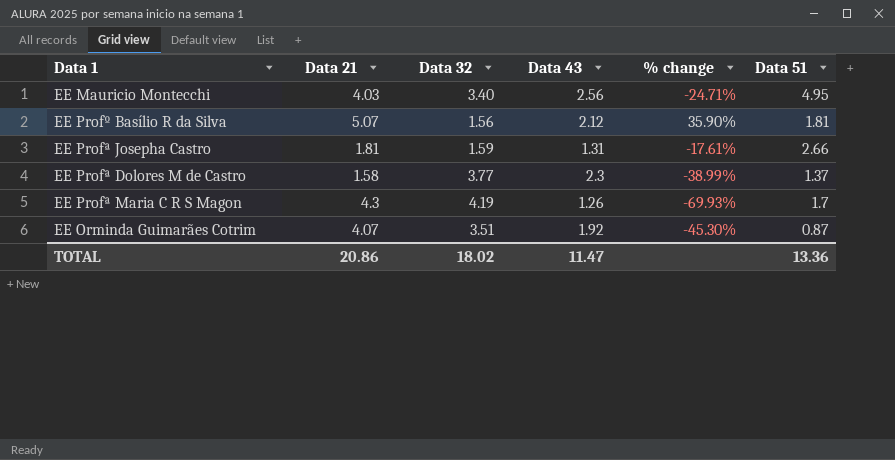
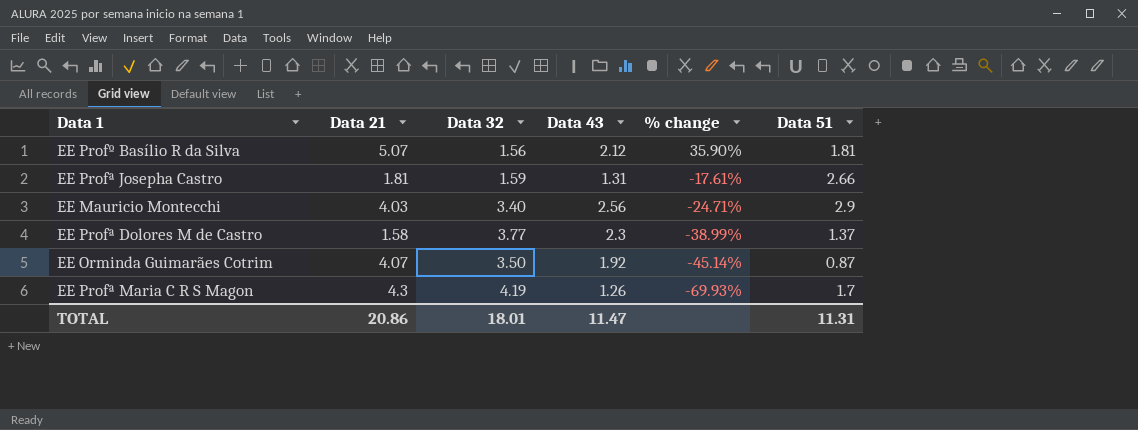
row order: none -> % change descending
EE Mauricio Montecchi | Data 51: 4.95 -> 2.9
EE Orminda Guimarães Cotrim | Data 32: 3.51 -> 3.50
EE Orminda Guimarães Cotrim | % change: -45.30% -> -45.14%
TOTAL | Data 32: 18.02 -> 18.01
TOTAL | Data 51: 13.36 -> 11.31

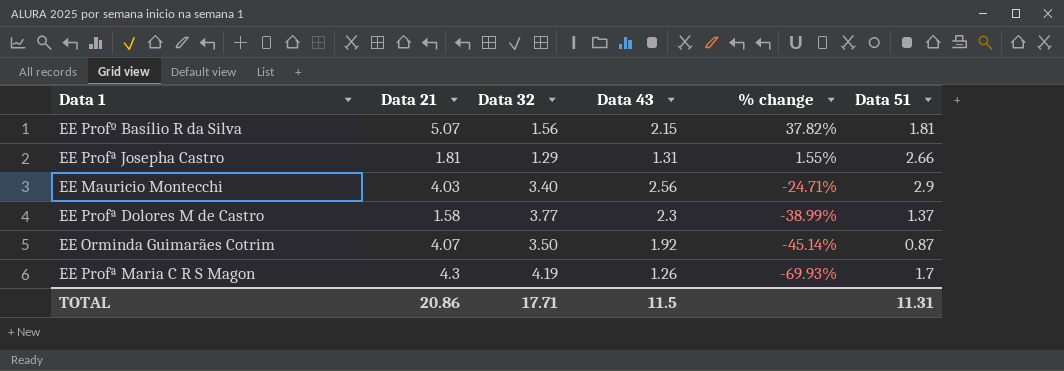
EE Profº Basílio R da Silva | Data 43: 2.12 -> 2.15
EE Profº Basílio R da Silva | % change: 35.90% -> 37.82%
EE Profª Josepha Castro | Data 32: 1.59 -> 1.29
EE Profª Josepha Castro | % change: -17.61% -> 1.55%
TOTAL | Data 32: 18.01 -> 17.71
TOTAL | Data 43: 11.47 -> 11.5

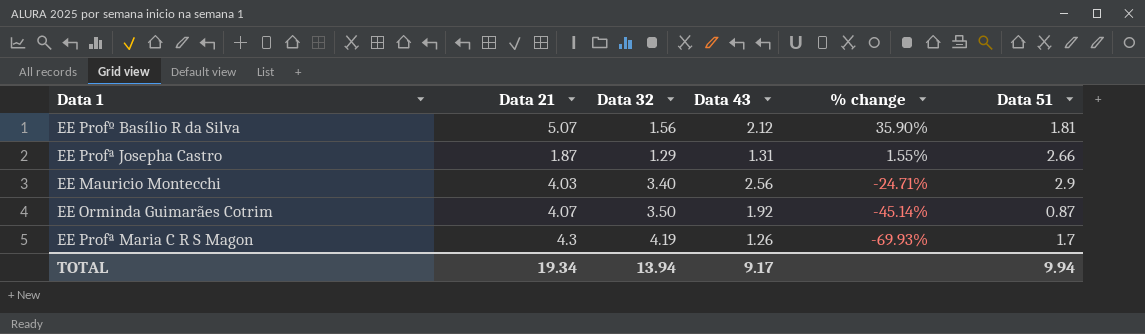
row EE Profª Dolores M de Castro: 1.58 | 3.77 | 2.3 | -38.99% | 1.37 -> none
EE Profº Basílio R da Silva | Data 43: 2.15 -> 2.12
EE Profº Basílio R da Silva | % change: 37.82% -> 35.90%
EE Profª Josepha Castro | Data 21: 1.81 -> 1.87
TOTAL | Data 21: 20.86 -> 19.34
TOTAL | Data 32: 17.71 -> 13.94
TOTAL | Data 43: 11.5 -> 9.17
TOTAL | Data 51: 11.31 -> 9.94

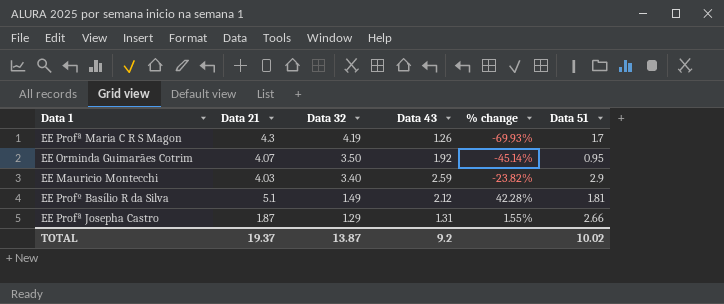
row order: % change descending -> Data 32 descending
EE Orminda Guimarães Cotrim | Data 51: 0.87 -> 0.95
EE Mauricio Montecchi | Data 43: 2.56 -> 2.59
EE Mauricio Montecchi | % change: -24.71% -> -23.82%
EE Profº Basílio R da Silva | Data 21: 5.07 -> 5.1
EE Profº Basílio R da Silva | Data 32: 1.56 -> 1.49
EE Profº Basílio R da Silva | % change: 35.90% -> 42.28%
TOTAL | Data 21: 19.34 -> 19.37
TOTAL | Data 32: 13.94 -> 13.87
TOTAL | Data 43: 9.17 -> 9.2
TOTAL | Data 51: 9.94 -> 10.02

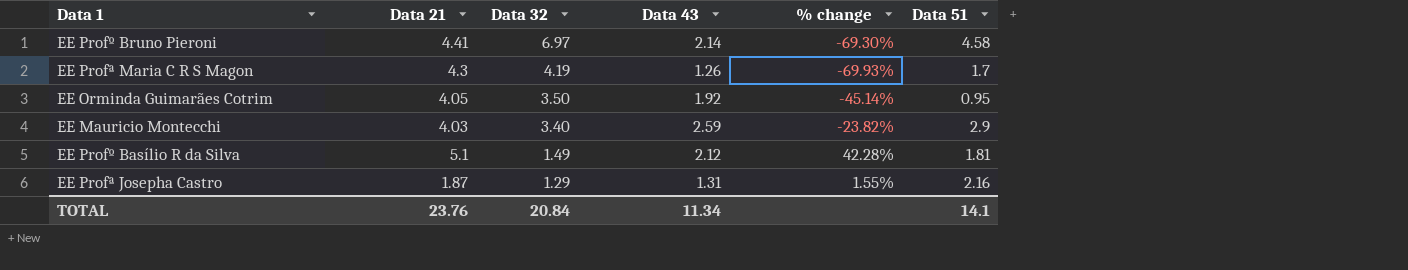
row EE Profº Bruno Pieroni: none -> 4.41 | 6.97 | 2.14 | -69.30% | 4.58
EE Orminda Guimarães Cotrim | Data 21: 4.07 -> 4.05
EE Profª Josepha Castro | Data 51: 2.66 -> 2.16
TOTAL | Data 21: 19.37 -> 23.76
TOTAL | Data 32: 13.87 -> 20.84
TOTAL | Data 43: 9.2 -> 11.34
TOTAL | Data 51: 10.02 -> 14.1

